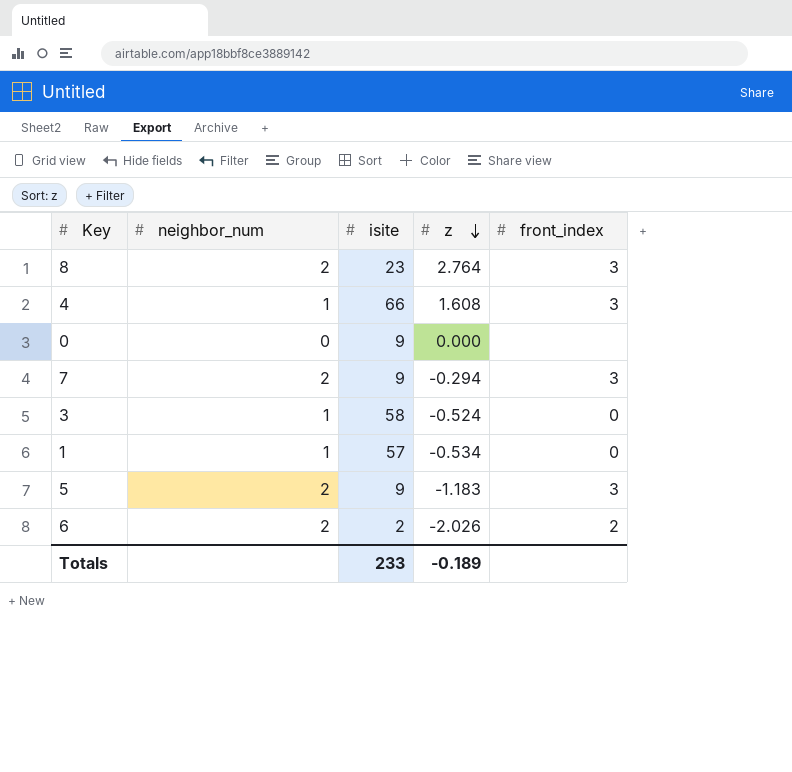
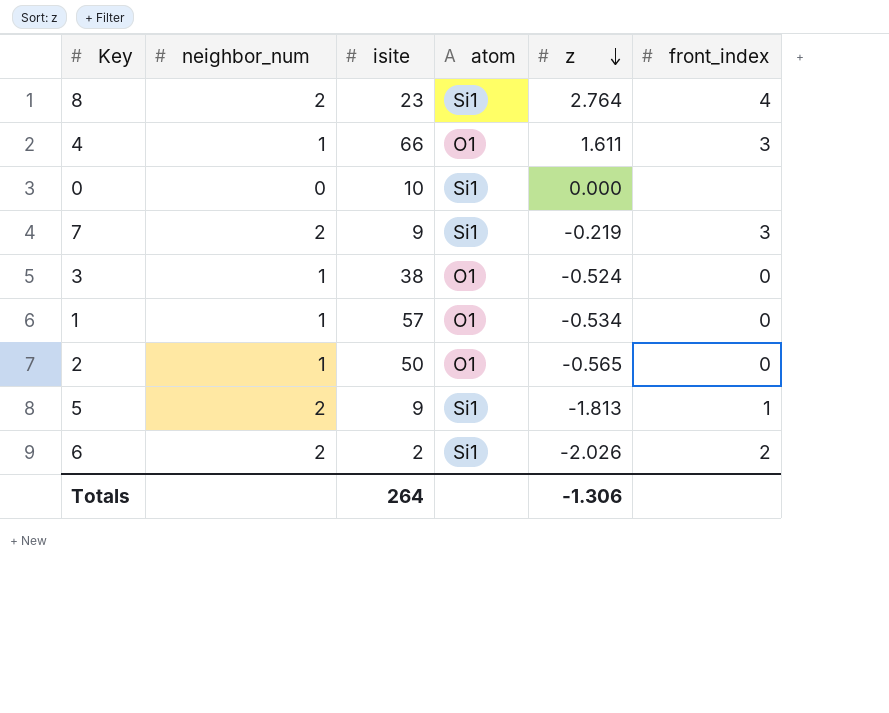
column atom | position: none -> 4
8 | front_index: 3 -> 4
4 | z: 1.608 -> 1.611
0 | isite: 9 -> 10
7 | z: -0.294 -> -0.219
3 | isite: 58 -> 38
row 2: none -> 1 | 50 | O1 | -0.565 | 0
5 | z: -1.183 -> -1.813
5 | front_index: 3 -> 1
Totals | isite: 233 -> 264
Totals | z: -0.189 -> -1.306

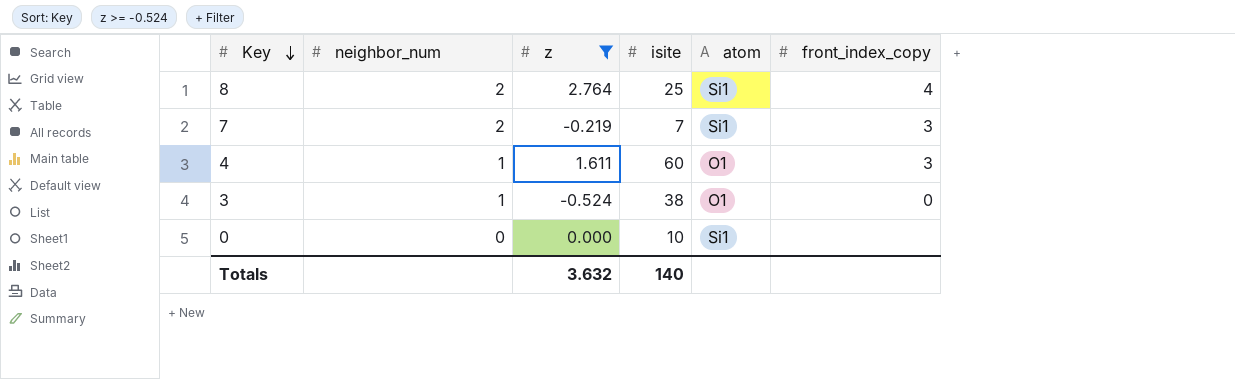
filter: none -> z >= -0.524
row order: z descending -> Key descending
column z | position: 5 -> 3
column name: front_index -> front_index_copy
8 | isite: 23 -> 25
7 | isite: 9 -> 7
4 | isite: 66 -> 60
Totals | z: -1.306 -> 3.632
Totals | isite: 264 -> 140

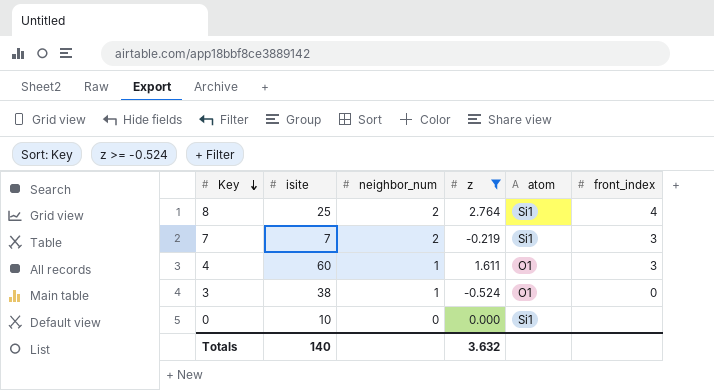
column isite | position: 4 -> 2
column name: front_index_copy -> front_index

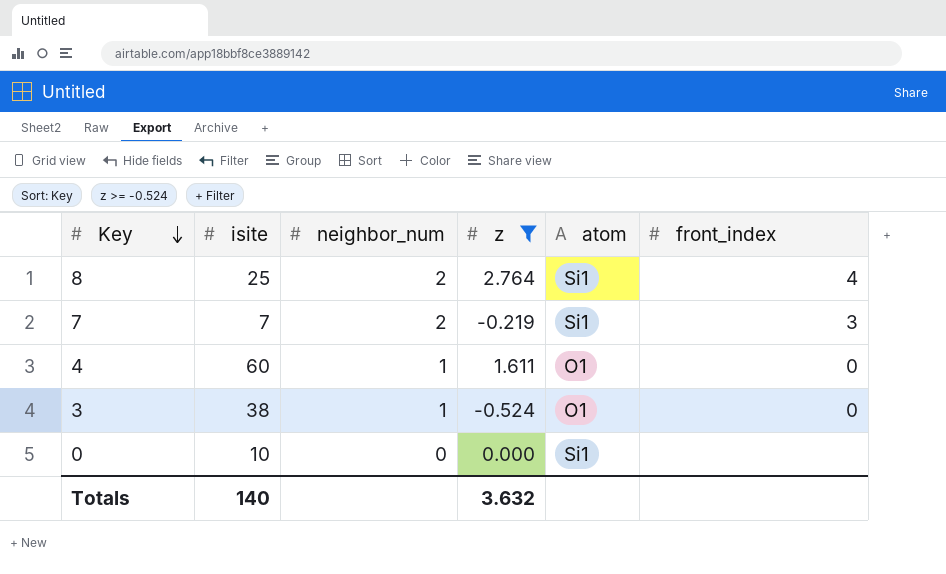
4 | front_index: 3 -> 0

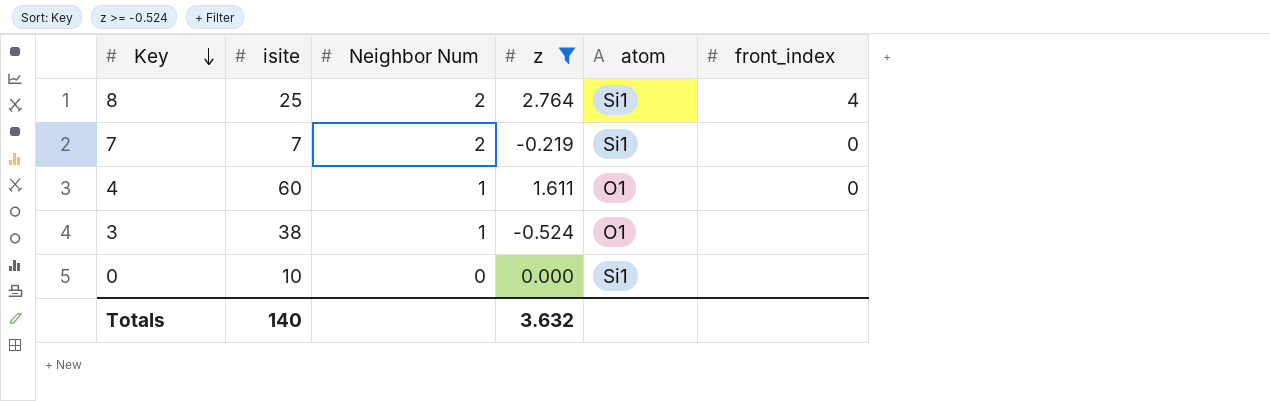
column name: neighbor_num -> Neighbor Num
7 | front_index: 3 -> 0
3 | front_index: 0 -> none

